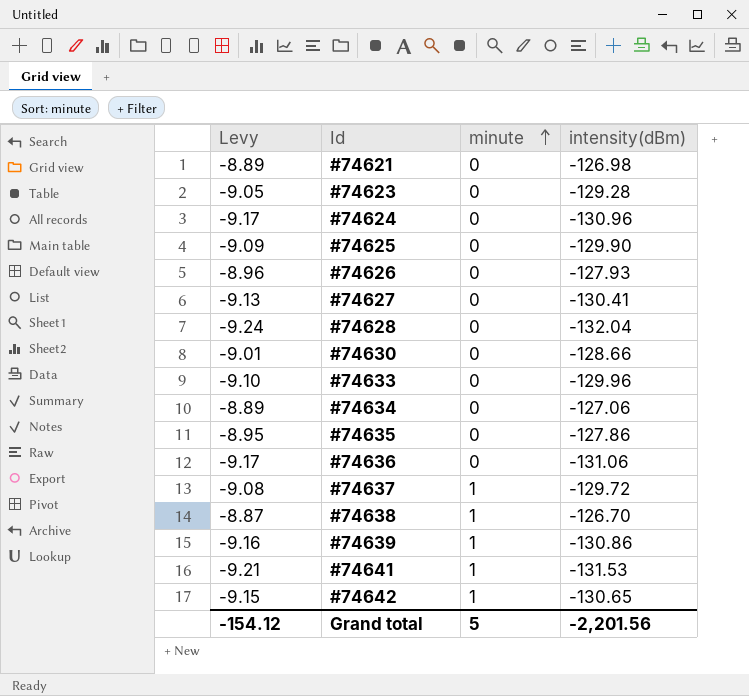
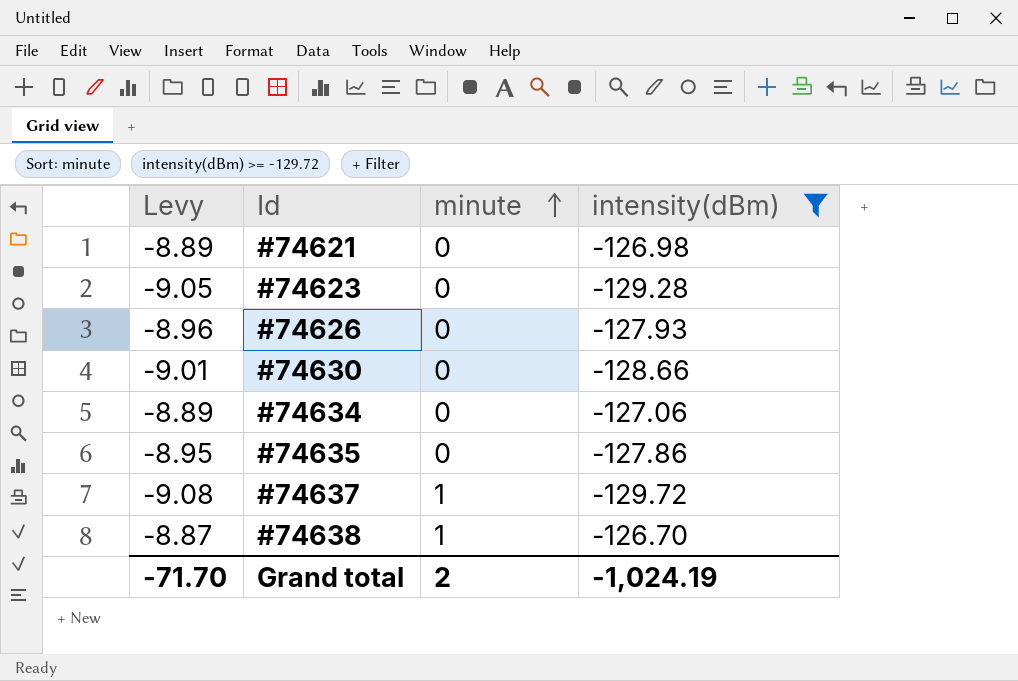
filter: none -> intensity(dBm) >= -129.72
Grand total | Levy: -154.12 -> -71.70
Grand total | minute: 5 -> 2
Grand total | intensity(dBm): -2,201.56 -> -1,024.19

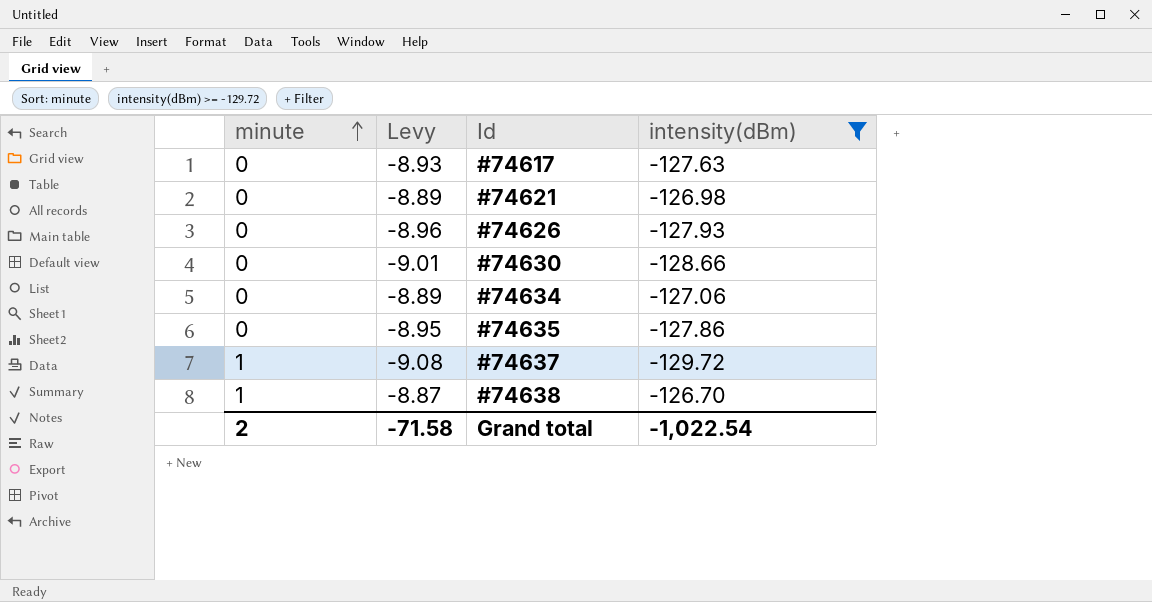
column minute | position: 3 -> 1
row #74623: -9.05 | 0 | -129.28 -> none
row #74617: none -> 0 | -8.93 | -127.63
Grand total | Levy: -71.70 -> -71.58
Grand total | intensity(dBm): -1,024.19 -> -1,022.54

